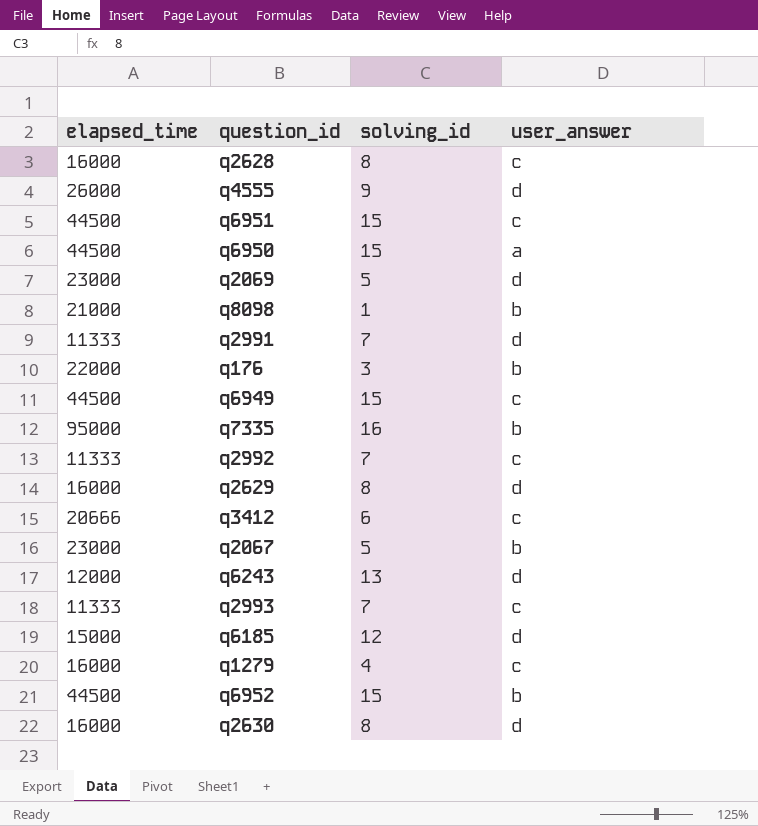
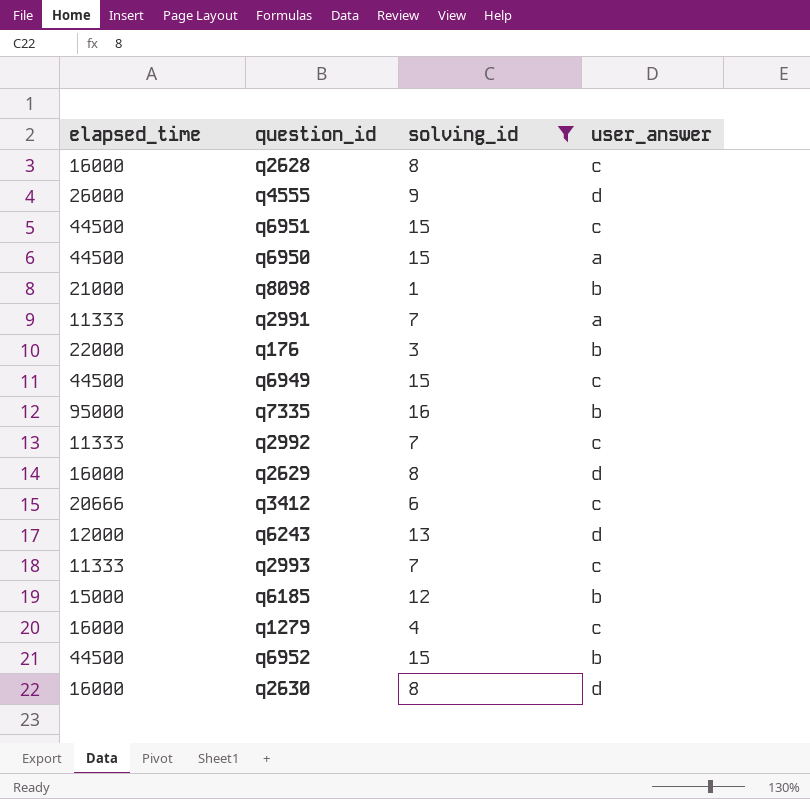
filter: none -> solving_id != 5
q2991 | user_answer: d -> a
q6185 | user_answer: d -> b

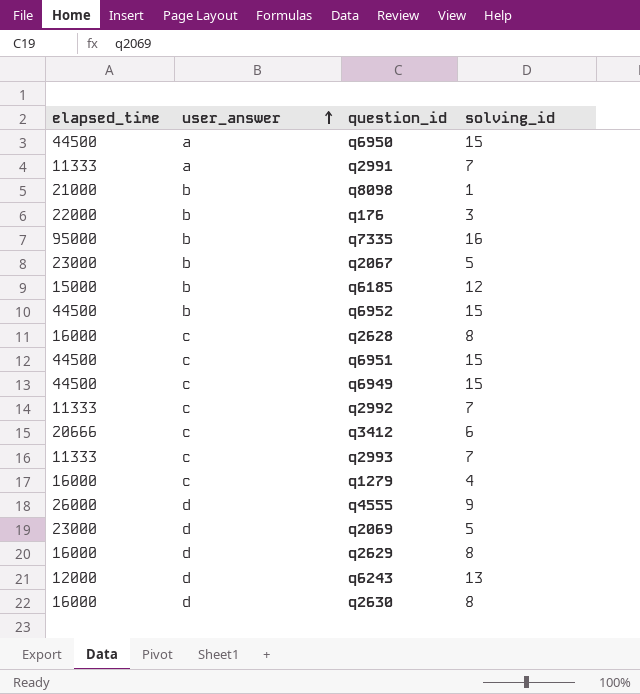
filter: solving_id != 5 -> none
row order: none -> user_answer ascending
column user_answer | position: 4 -> 2

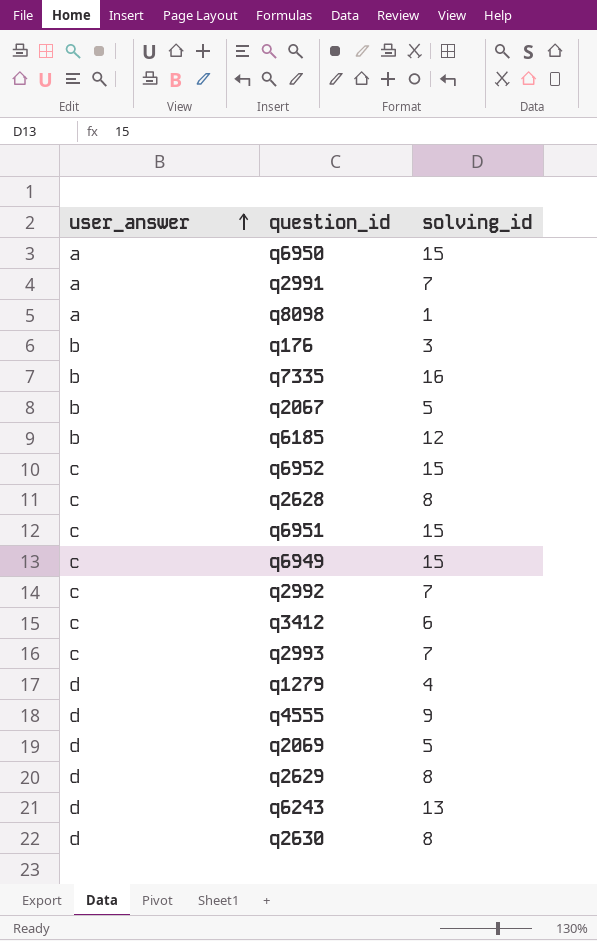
column elapsed_time | position: 1 -> none
q8098 | user_answer: b -> a
q6952 | user_answer: b -> c
q1279 | user_answer: c -> d

